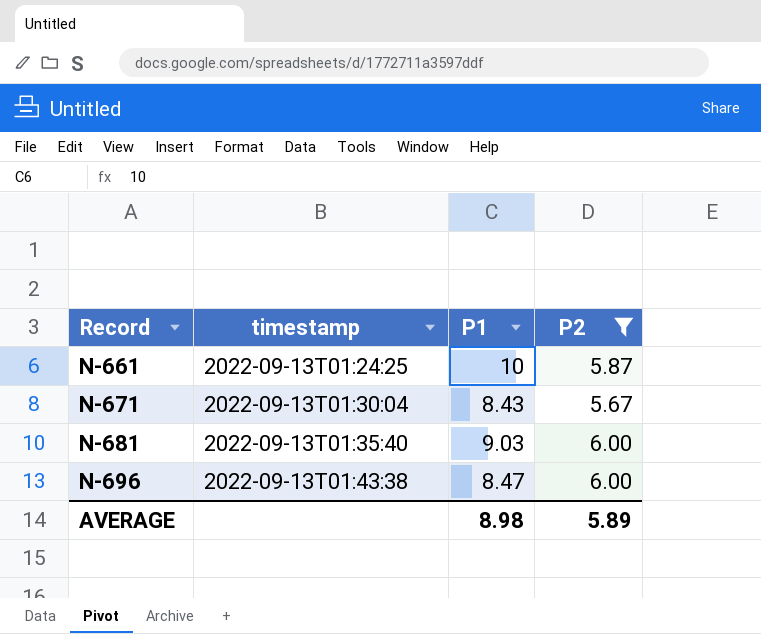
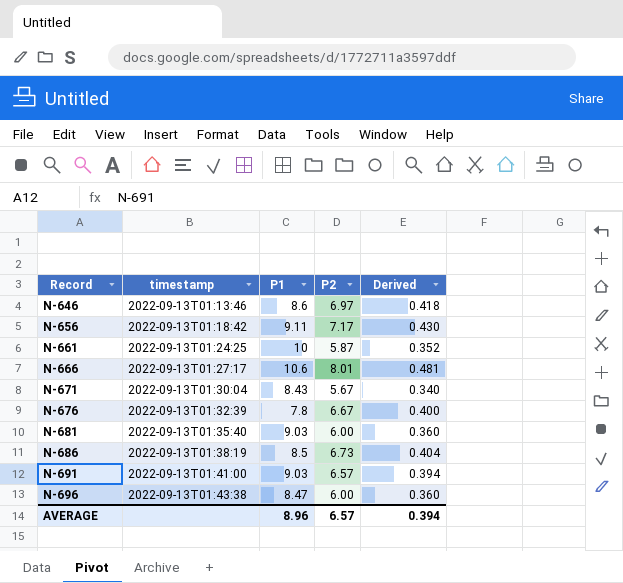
filter: P2 <= 6.00 -> none
column Derived | formula: none -> [P2] * 0.06
AVERAGE | P1: 8.98 -> 8.96
AVERAGE | P2: 5.89 -> 6.57

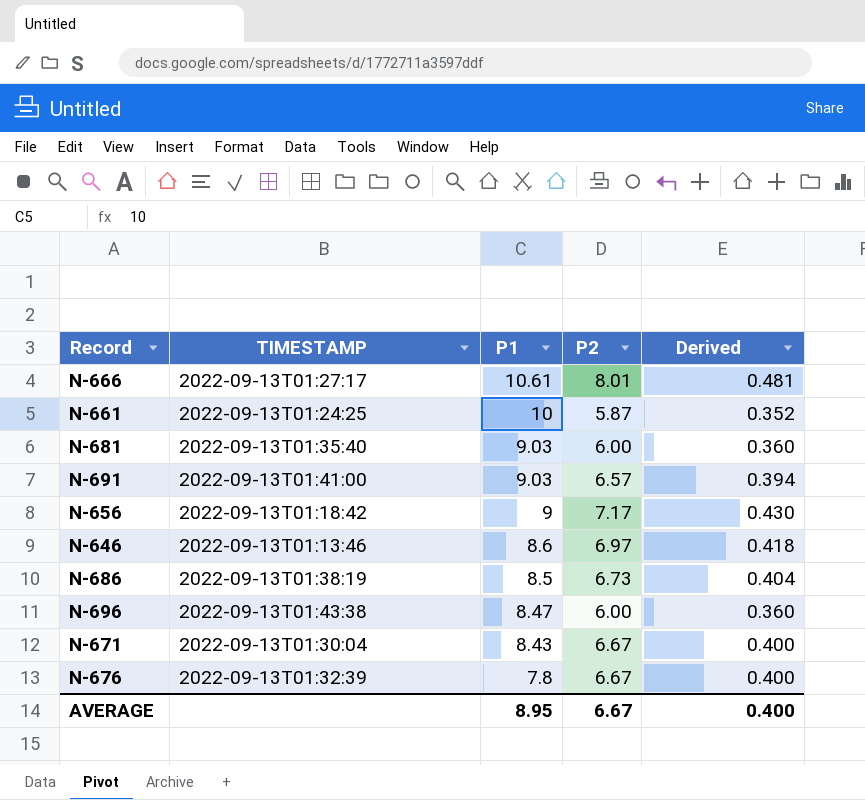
row order: Record ascending -> P1 descending
column name: timestamp -> TIMESTAMP
N-666 | P1: 10.6 -> 10.61
N-656 | P1: 9.11 -> 9
N-671 | P2: 5.67 -> 6.67
N-671 | Derived: 0.340 -> 0.400
AVERAGE | P1: 8.96 -> 8.95
AVERAGE | P2: 6.57 -> 6.67
AVERAGE | Derived: 0.394 -> 0.400

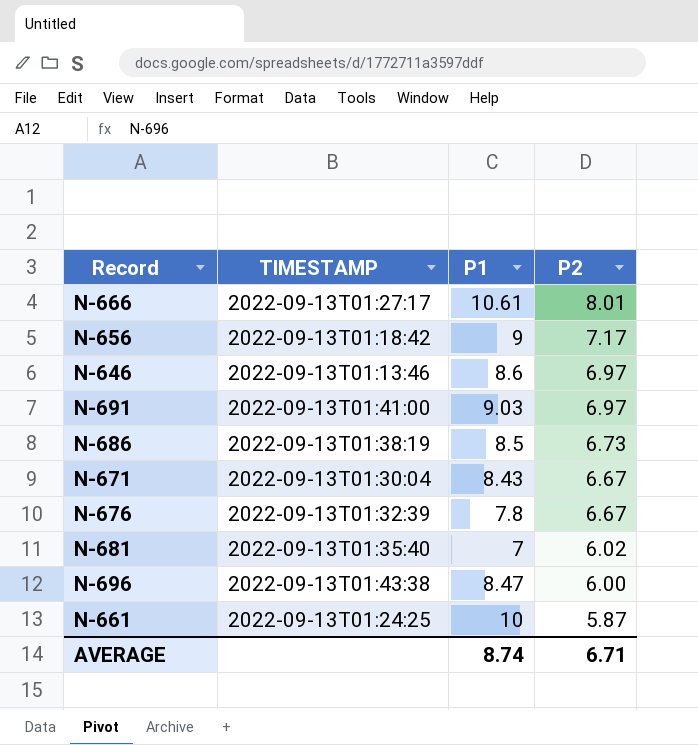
row order: P1 descending -> P2 descending
column Derived | formula: [P2] * 0.06 -> none
N-691 | P2: 6.57 -> 6.97
N-681 | P1: 9.03 -> 7
N-681 | P2: 6.00 -> 6.02
AVERAGE | P1: 8.95 -> 8.74
AVERAGE | P2: 6.67 -> 6.71

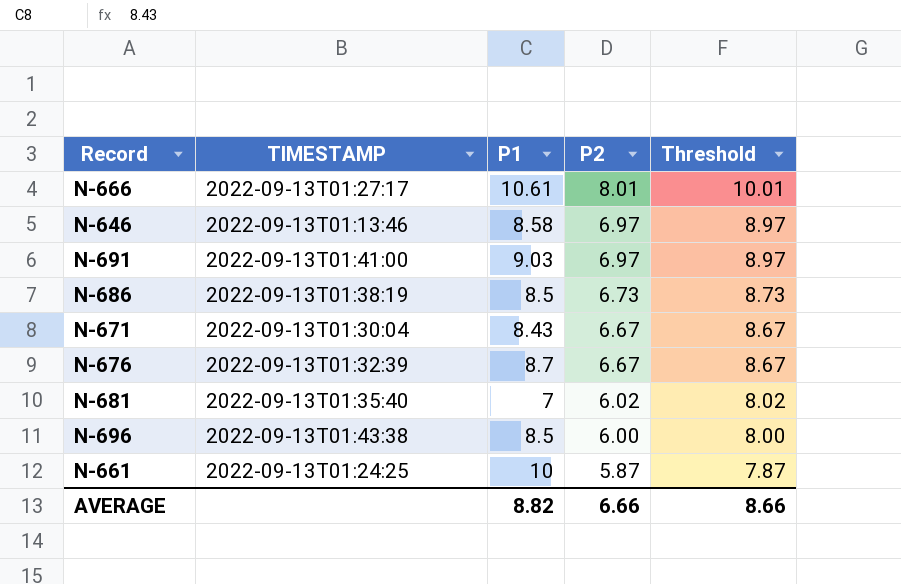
column Threshold | formula: none -> [P2] + 2
row N-656: 2022-09-13T01:18:42 | 9 | 7.17 -> none
N-646 | P1: 8.6 -> 8.58
N-676 | P1: 7.8 -> 8.7
N-696 | P1: 8.47 -> 8.5
AVERAGE | P1: 8.74 -> 8.82
AVERAGE | P2: 6.71 -> 6.66

